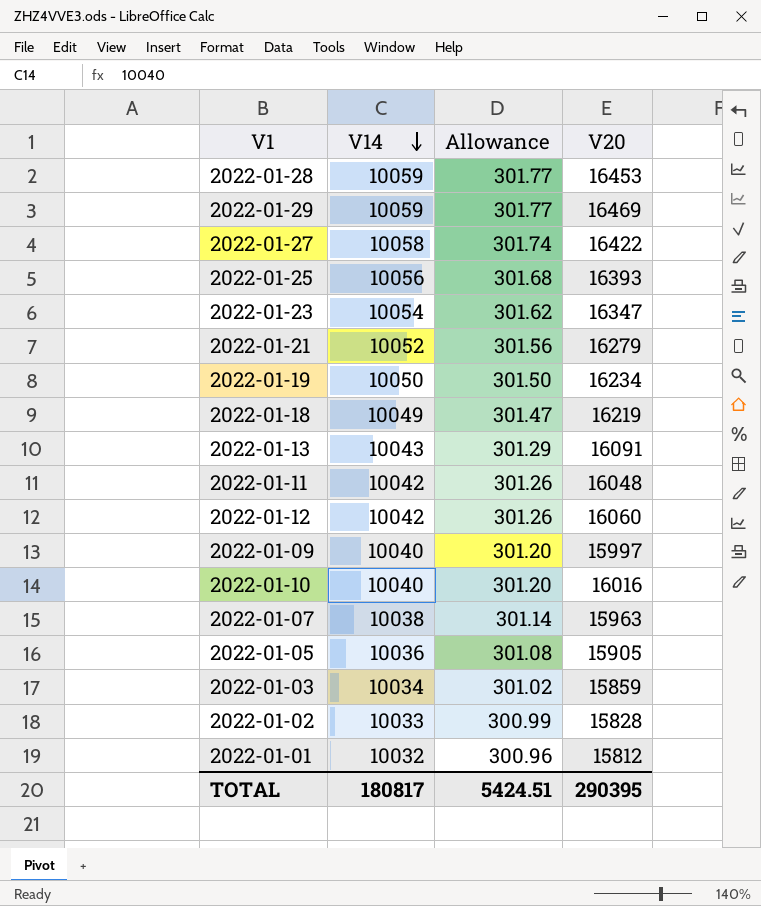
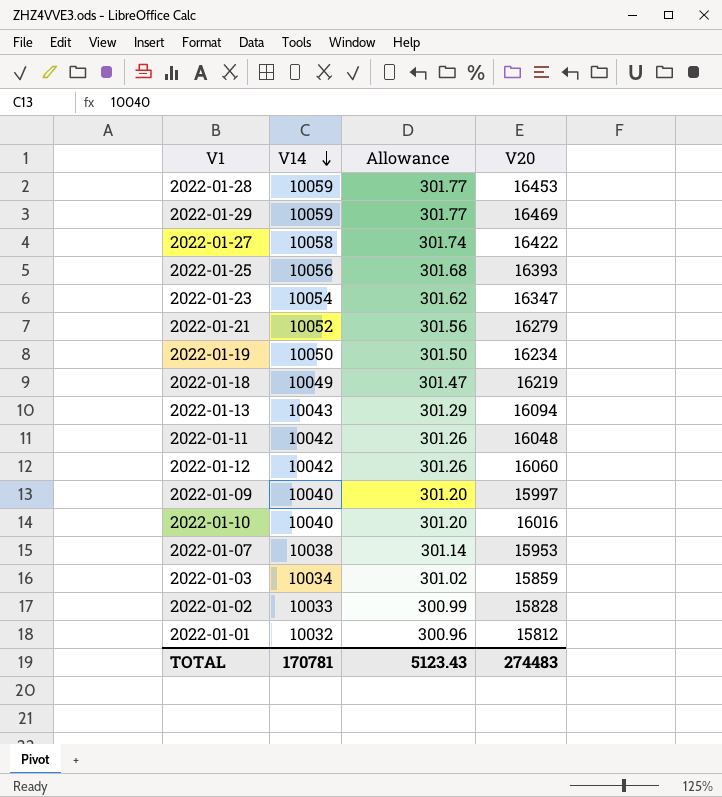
row 2022-01-05: 10036 | 301.08 | 15905 -> none
2022-01-13 | V20: 16091 -> 16094
2022-01-07 | V20: 15963 -> 15953
TOTAL | V14: 180817 -> 170781
TOTAL | Allowance: 5424.51 -> 5123.43
TOTAL | V20: 290395 -> 274483

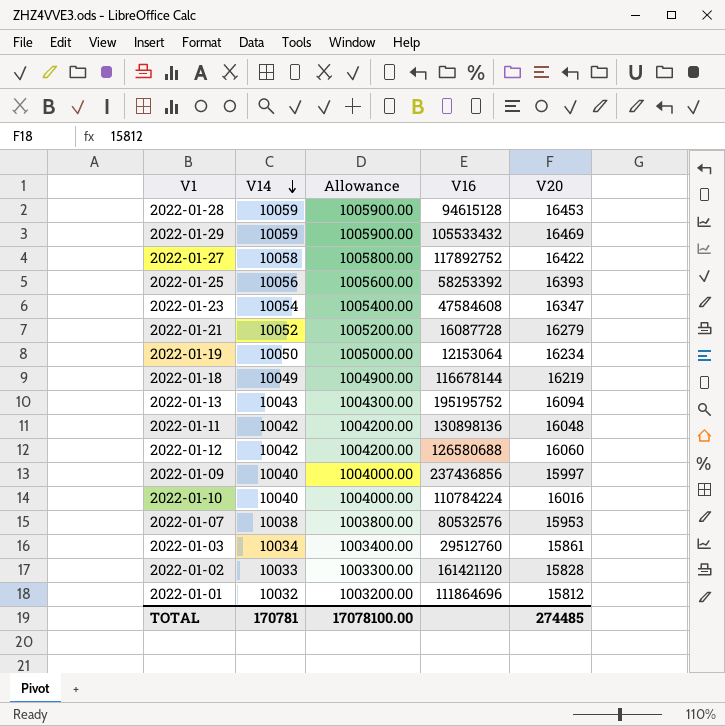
column Allowance | formula: [V14] * 0.03 -> [V14] * 100
column V16 | position: none -> 4
2022-01-03 | V20: 15859 -> 15861
TOTAL | Allowance: 5123.43 -> 17078100.00
TOTAL | V20: 274483 -> 274485

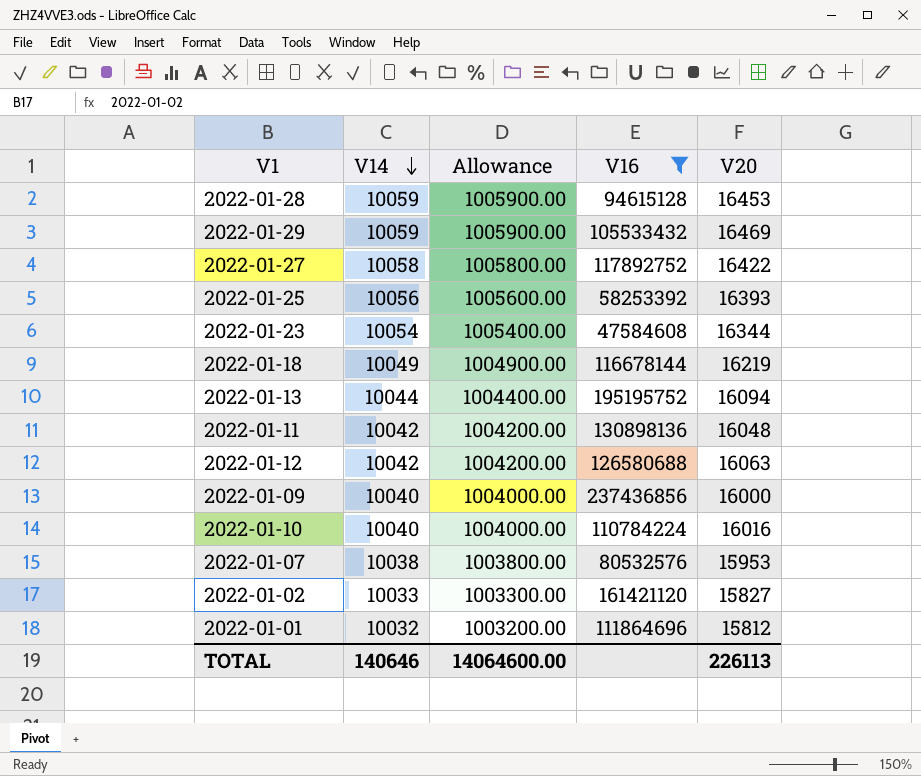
filter: none -> V16 >= 47584608
2022-01-23 | V20: 16347 -> 16344
2022-01-13 | V14: 10043 -> 10044
2022-01-13 | Allowance: 1004300.00 -> 1004400.00
2022-01-12 | V20: 16060 -> 16063
2022-01-09 | V20: 15997 -> 16000
2022-01-02 | V20: 15828 -> 15827
TOTAL | V14: 170781 -> 140646
TOTAL | Allowance: 17078100.00 -> 14064600.00
TOTAL | V20: 274485 -> 226113

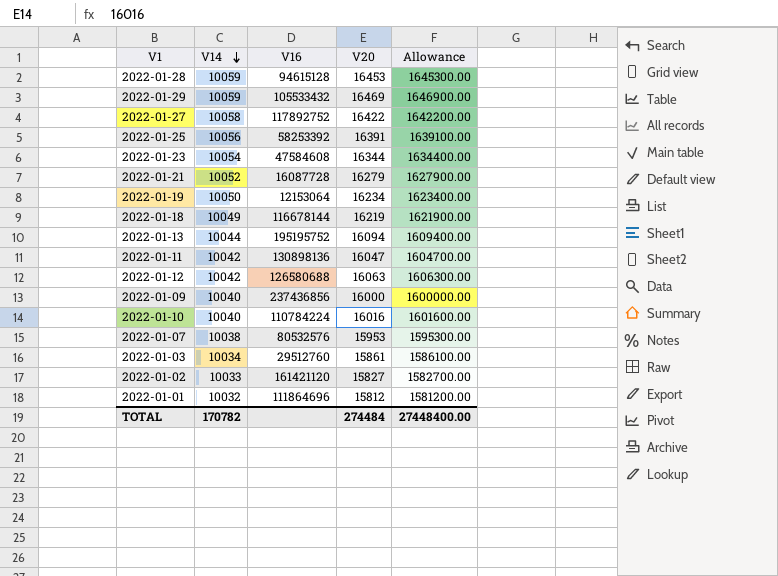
filter: V16 >= 47584608 -> none
column Allowance | formula: [V14] * 100 -> [V20] * 100
column Allowance | position: 3 -> 5
2022-01-25 | V20: 16393 -> 16391
2022-01-11 | V20: 16048 -> 16047
TOTAL | V14: 140646 -> 170782
TOTAL | V20: 226113 -> 274484
TOTAL | Allowance: 14064600.00 -> 27448400.00

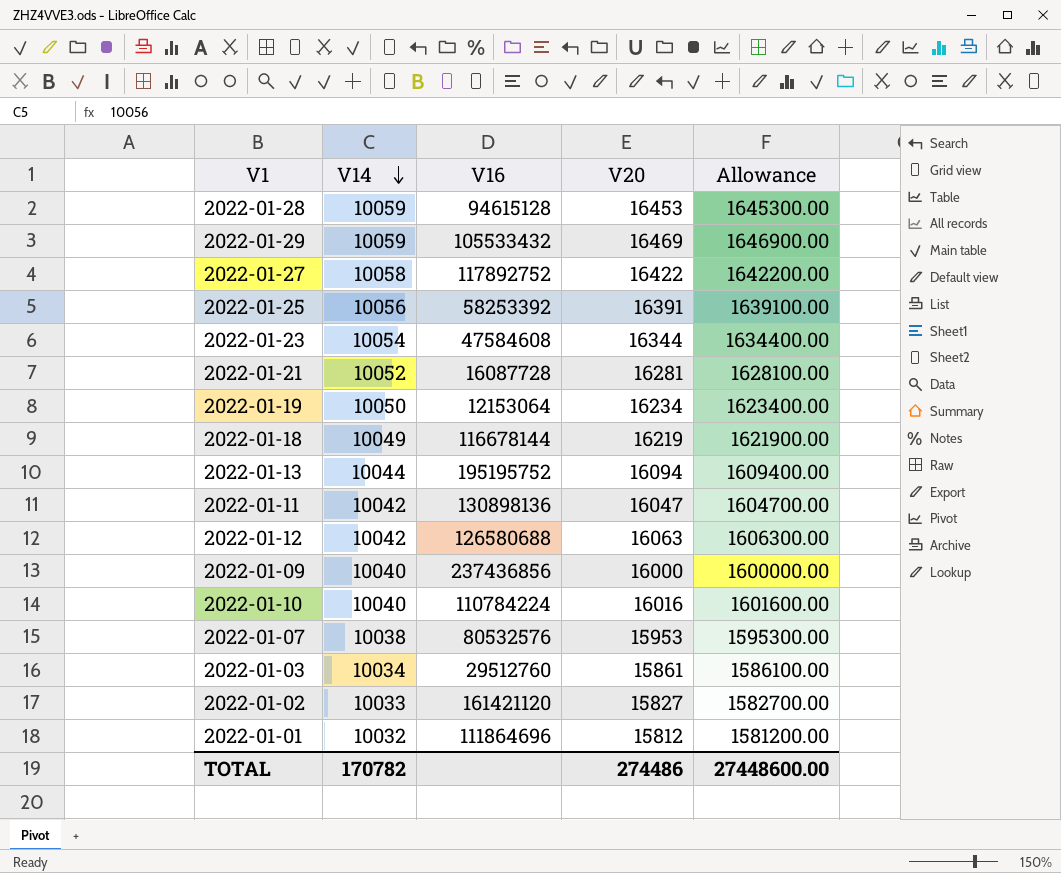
2022-01-21 | V20: 16279 -> 16281
2022-01-21 | Allowance: 1627900.00 -> 1628100.00
TOTAL | V20: 274484 -> 274486
TOTAL | Allowance: 27448400.00 -> 27448600.00

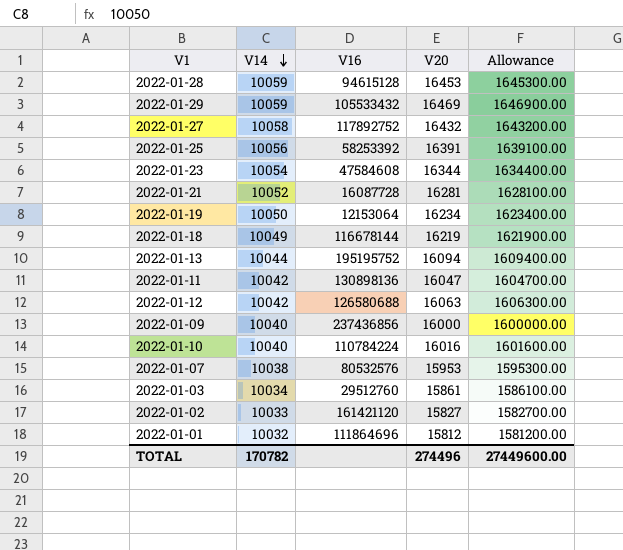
2022-01-27 | V20: 16422 -> 16432
2022-01-27 | Allowance: 1642200.00 -> 1643200.00
TOTAL | V20: 274486 -> 274496
TOTAL | Allowance: 27448600.00 -> 27449600.00

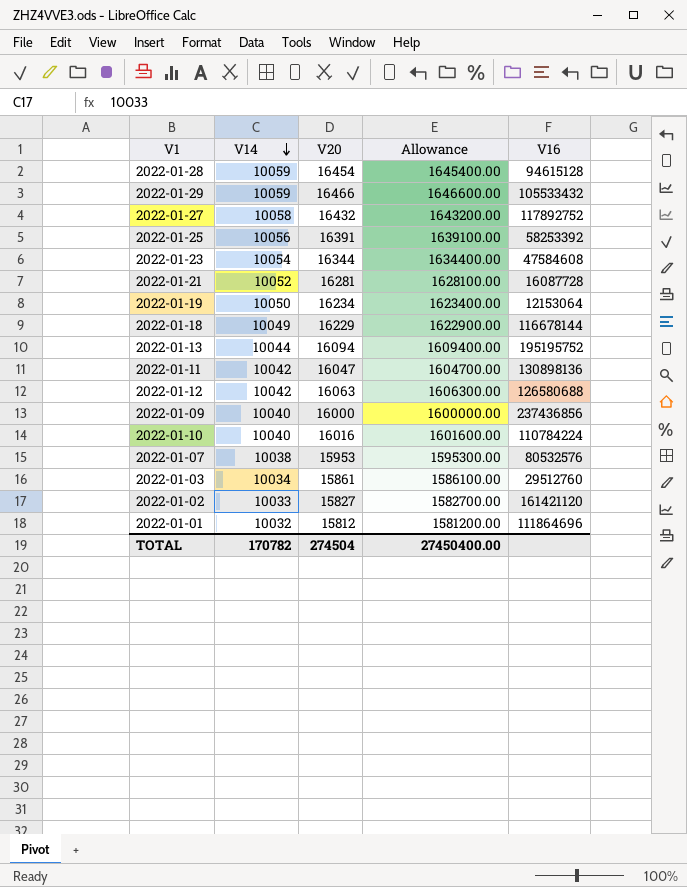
column V16 | position: 3 -> 5
2022-01-28 | V20: 16453 -> 16454
2022-01-28 | Allowance: 1645300.00 -> 1645400.00
2022-01-29 | V20: 16469 -> 16466
2022-01-29 | Allowance: 1646900.00 -> 1646600.00
2022-01-18 | V20: 16219 -> 16229
2022-01-18 | Allowance: 1621900.00 -> 1622900.00
TOTAL | V20: 274496 -> 274504
TOTAL | Allowance: 27449600.00 -> 27450400.00

